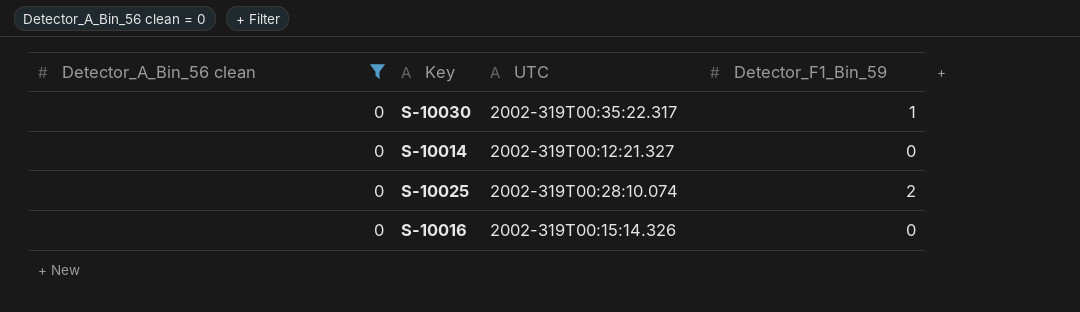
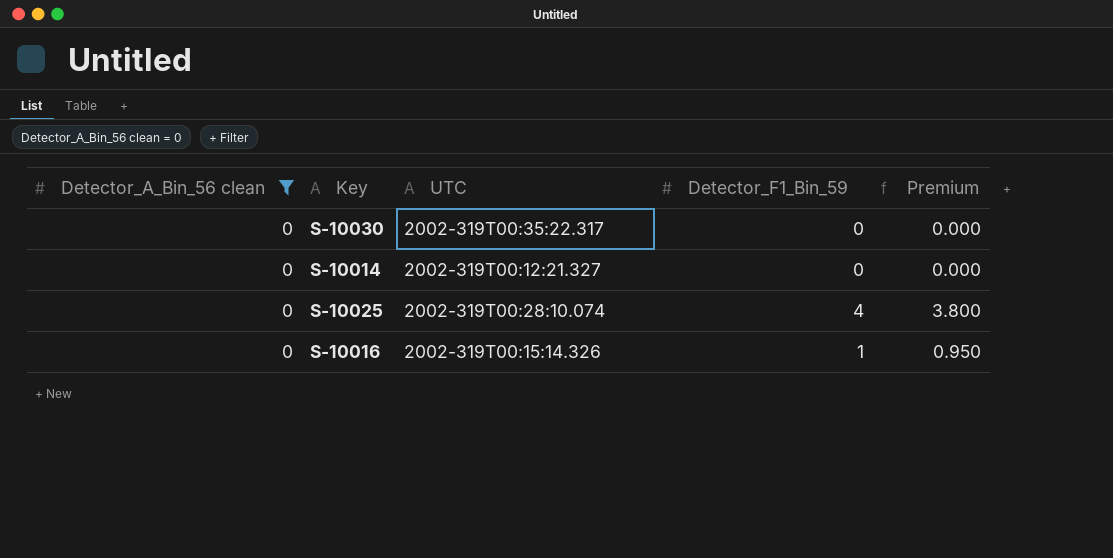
column Premium | formula: none -> [Detector_F1_Bin_59] * 0.95
S-10030 | Detector_F1_Bin_59: 1 -> 0
S-10025 | Detector_F1_Bin_59: 2 -> 4
S-10016 | Detector_F1_Bin_59: 0 -> 1

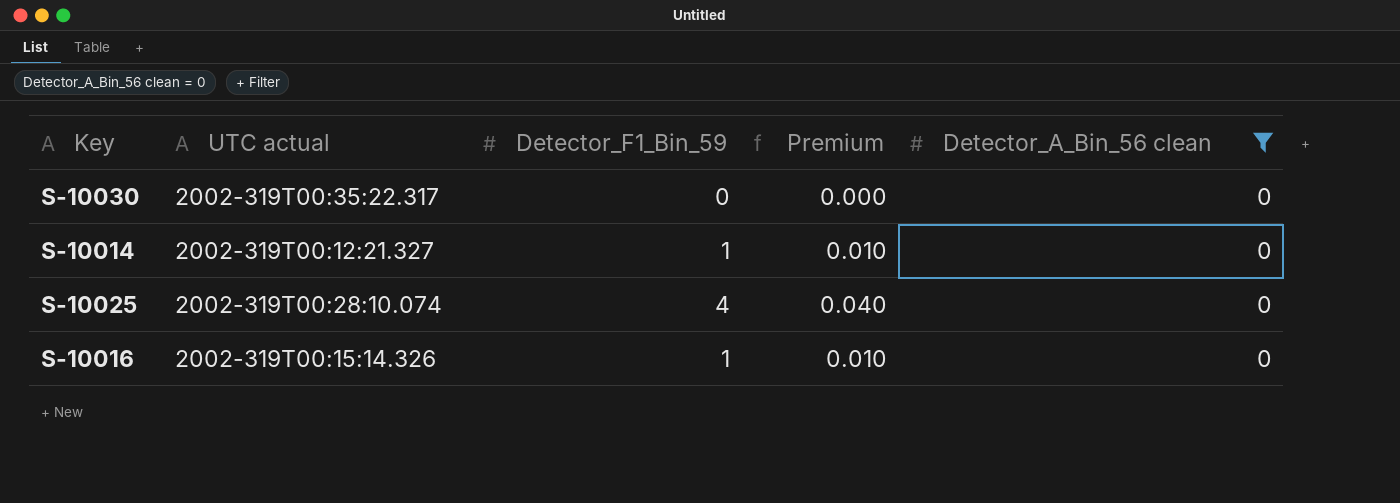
column name: UTC -> UTC actual
column Premium | formula: [Detector_F1_Bin_59] * 0.95 -> [Detector_F1_Bin_59] * 0.01
column Detector_A_Bin_56 clean | position: 1 -> 5
S-10014 | Detector_F1_Bin_59: 0 -> 1

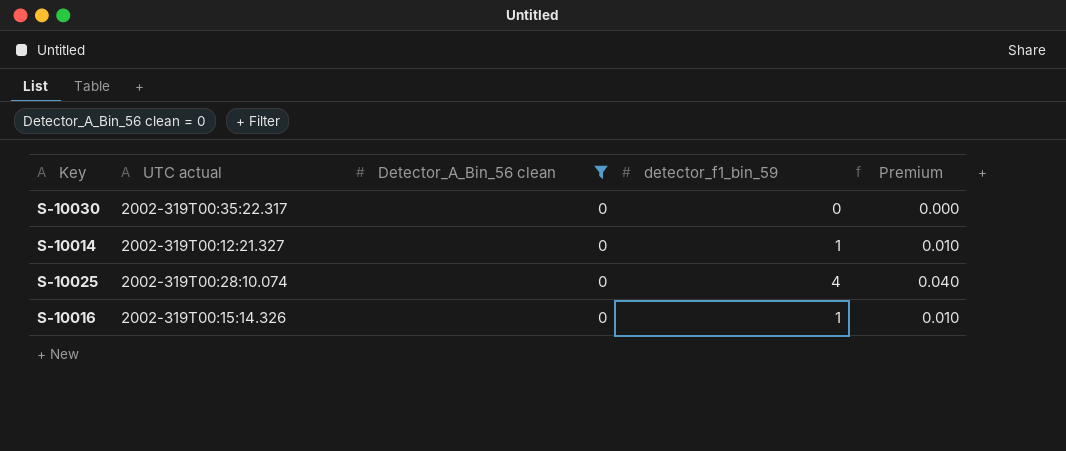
column Detector_A_Bin_56 clean | position: 5 -> 3
column name: Detector_F1_Bin_59 -> detector_f1_bin_59

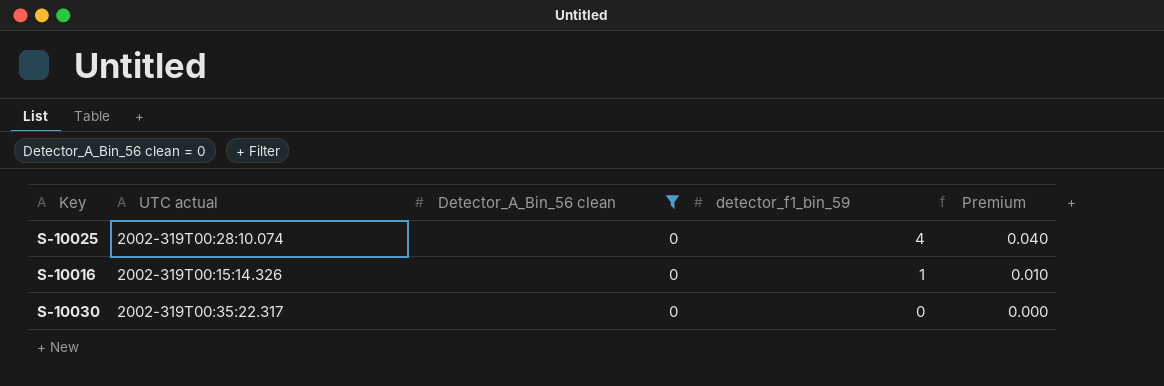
row order: none -> detector_f1_bin_59 descending
row S-10014: 2002-319T00:12:21.327 | 0 | 1 | 0.010 -> none

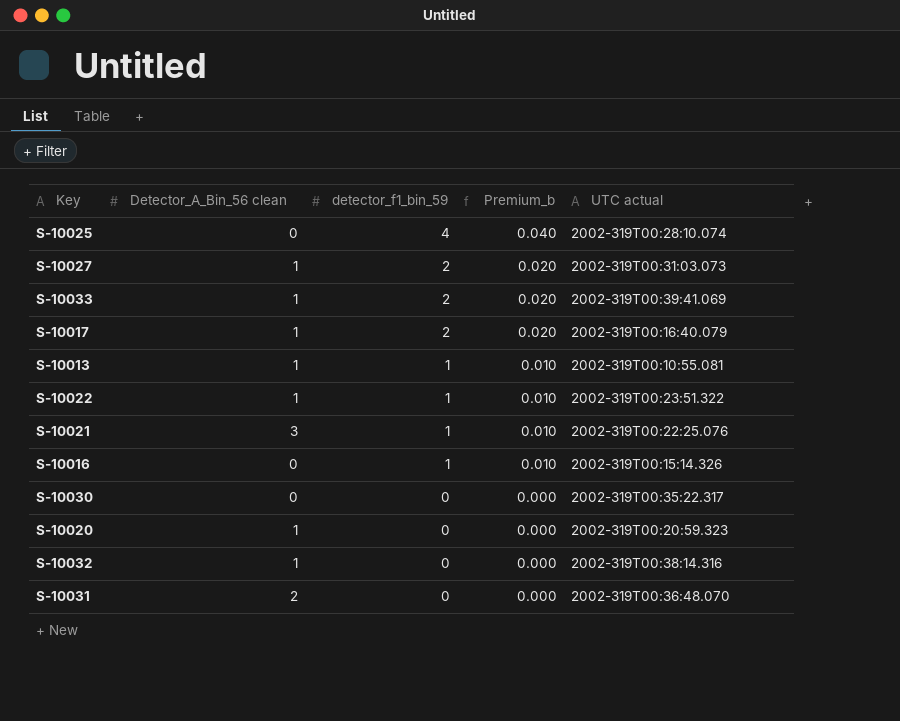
filter: Detector_A_Bin_56 clean = 0 -> none
column name: Premium -> Premium_b
column UTC actual | position: 2 -> 5

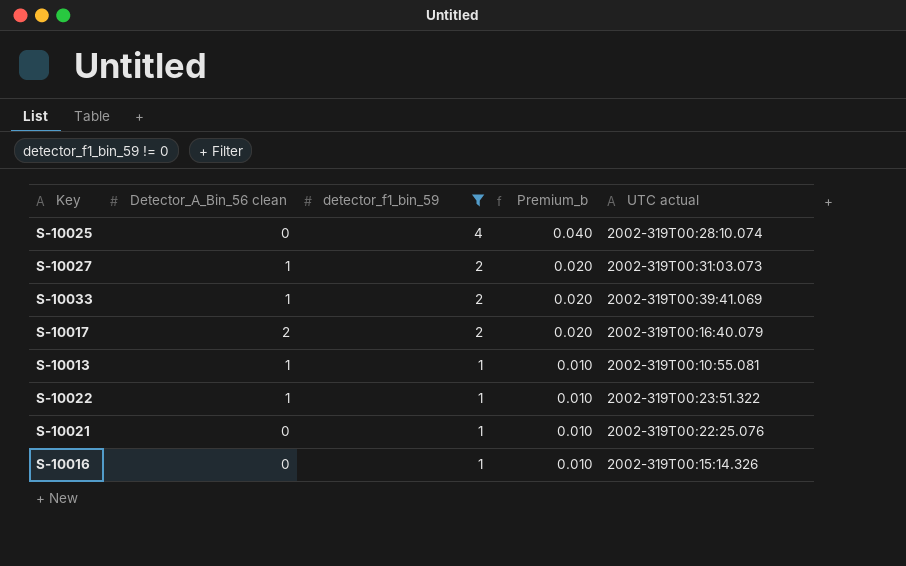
filter: none -> detector_f1_bin_59 != 0
S-10017 | Detector_A_Bin_56 clean: 1 -> 2
S-10021 | Detector_A_Bin_56 clean: 3 -> 0

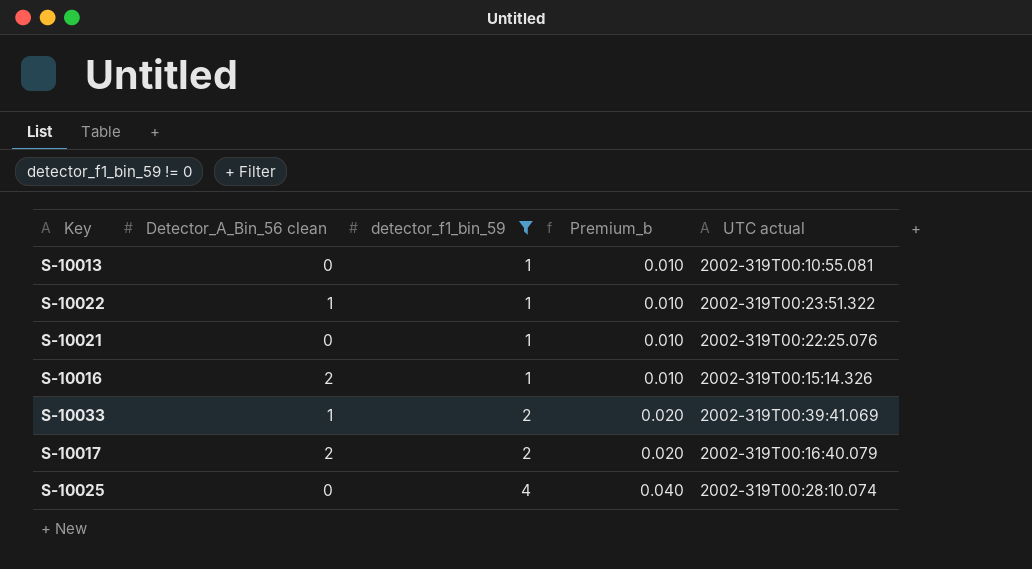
row order: detector_f1_bin_59 descending -> detector_f1_bin_59 ascending
row S-10027: 1 | 2 | 0.020 | 2002-319T00:31:03.073 -> none
S-10013 | Detector_A_Bin_56 clean: 1 -> 0
S-10016 | Detector_A_Bin_56 clean: 0 -> 2

